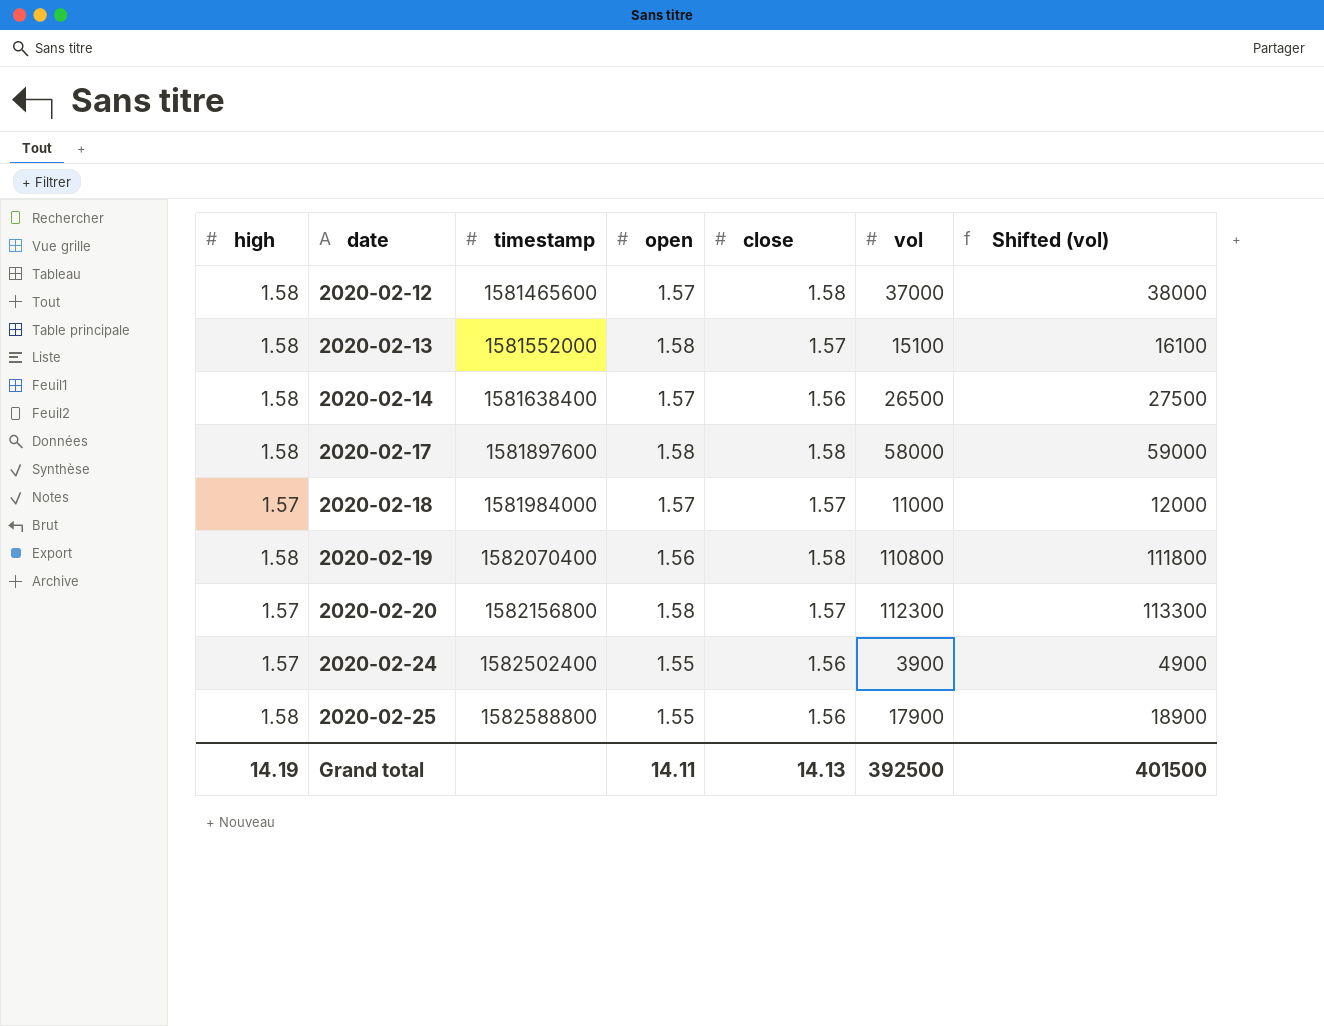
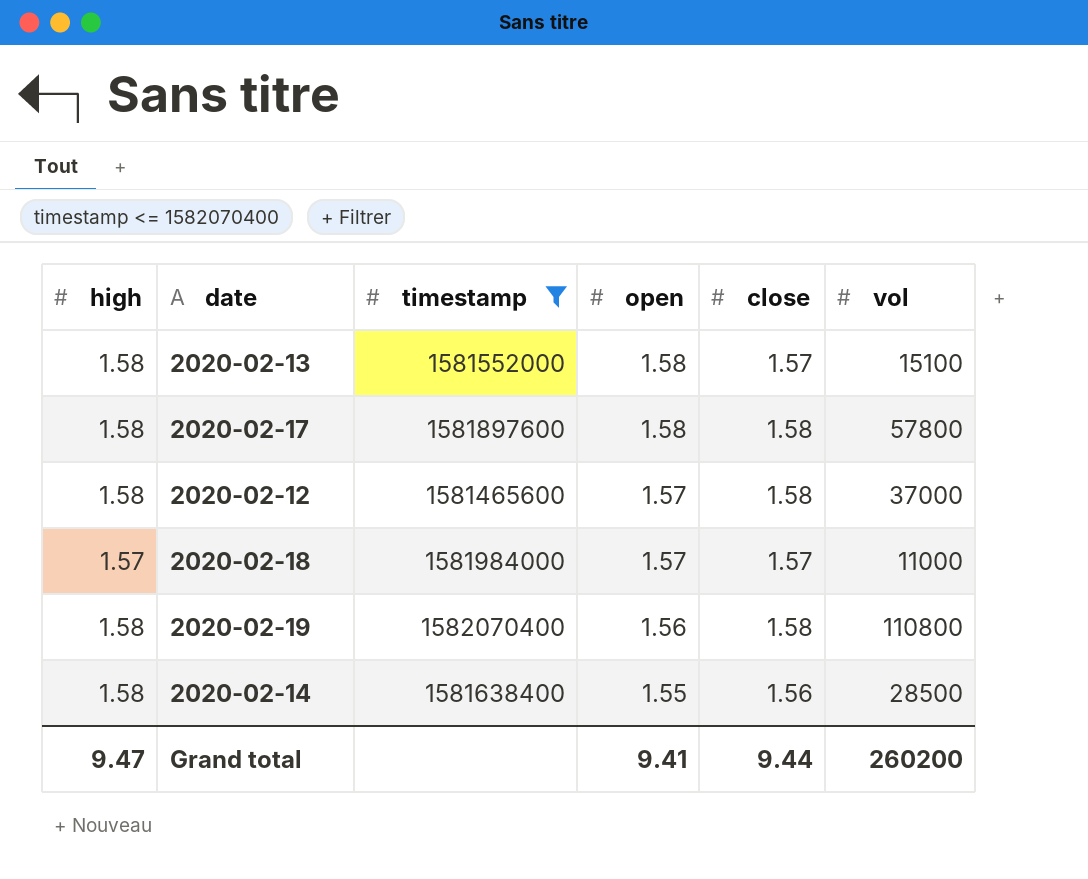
filter: none -> timestamp <= 1582070400
row order: date ascending -> open descending
column Shifted (vol) | formula: [vol] + 1000 -> none
2020-02-17 | vol: 58000 -> 57800
2020-02-14 | open: 1.57 -> 1.55
2020-02-14 | vol: 26500 -> 28500
Grand total | high: 14.19 -> 9.47
Grand total | open: 14.11 -> 9.41
Grand total | close: 14.13 -> 9.44
Grand total | vol: 392500 -> 260200

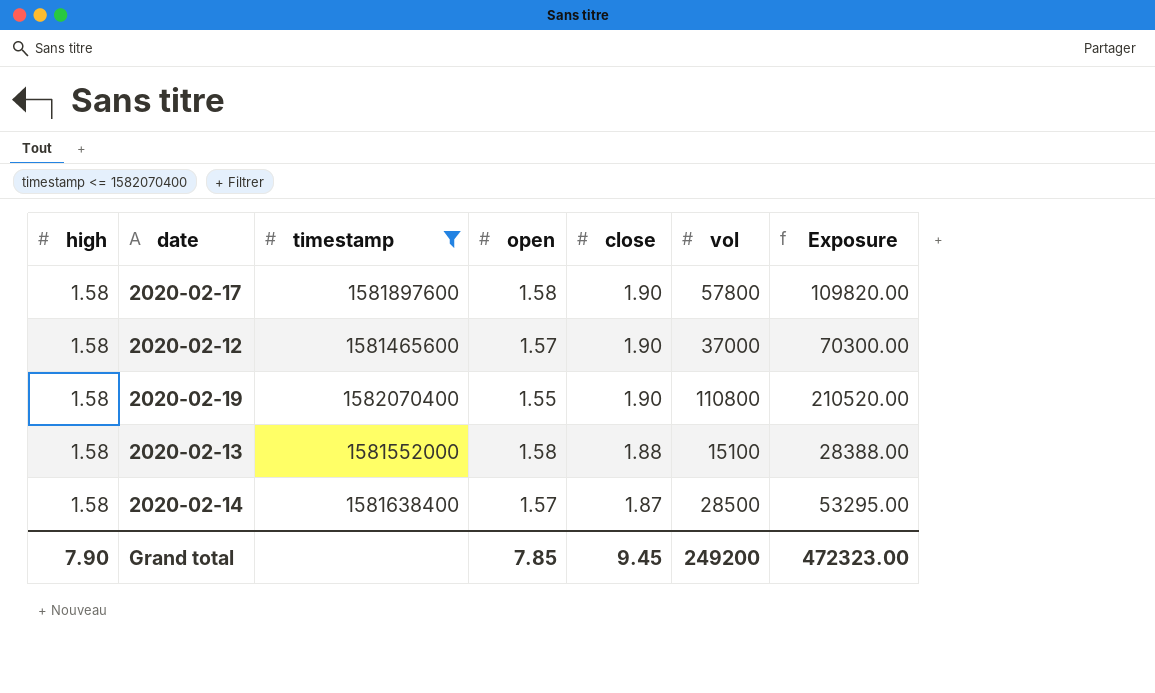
row order: open descending -> close descending
column Exposure | formula: none -> [close] * [vol]
row 2020-02-18: 1.57 | 1581984000 | 1.57 | 1.57 | 11000 -> none
2020-02-17 | close: 1.58 -> 1.90
2020-02-12 | close: 1.58 -> 1.90
2020-02-19 | open: 1.56 -> 1.55
2020-02-19 | close: 1.58 -> 1.90
2020-02-13 | close: 1.57 -> 1.88
2020-02-14 | open: 1.55 -> 1.57
2020-02-14 | close: 1.56 -> 1.87
Grand total | high: 9.47 -> 7.90
Grand total | open: 9.41 -> 7.85
Grand total | close: 9.44 -> 9.45
Grand total | vol: 260200 -> 249200

